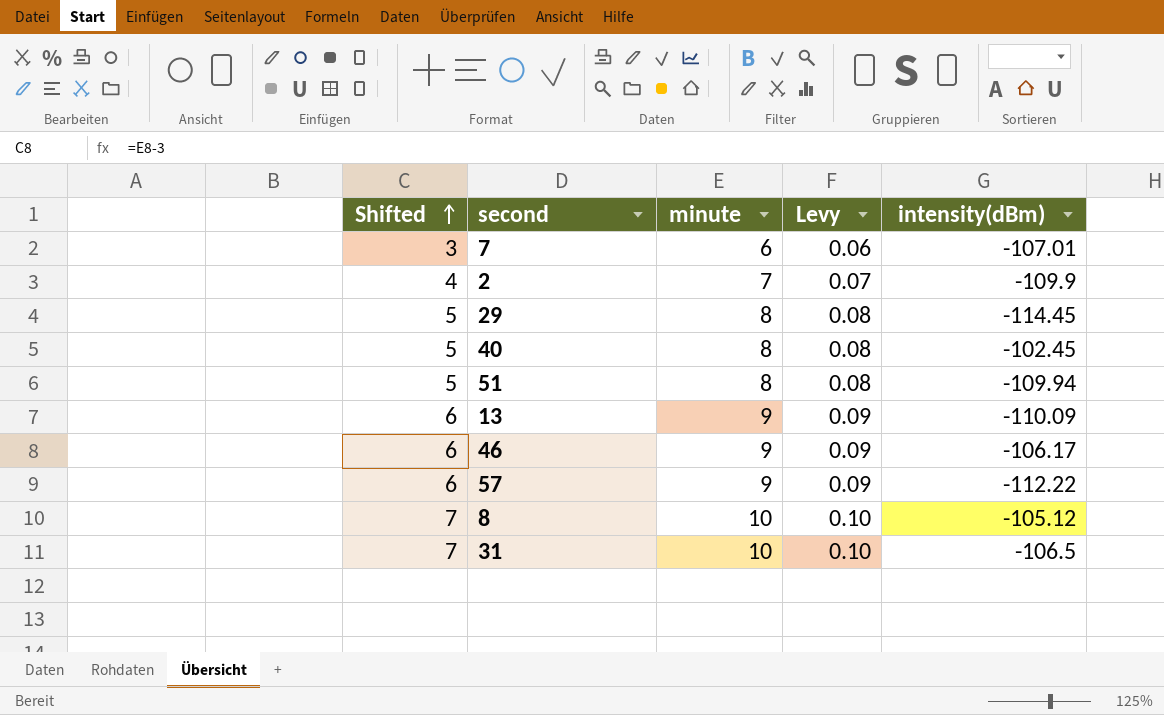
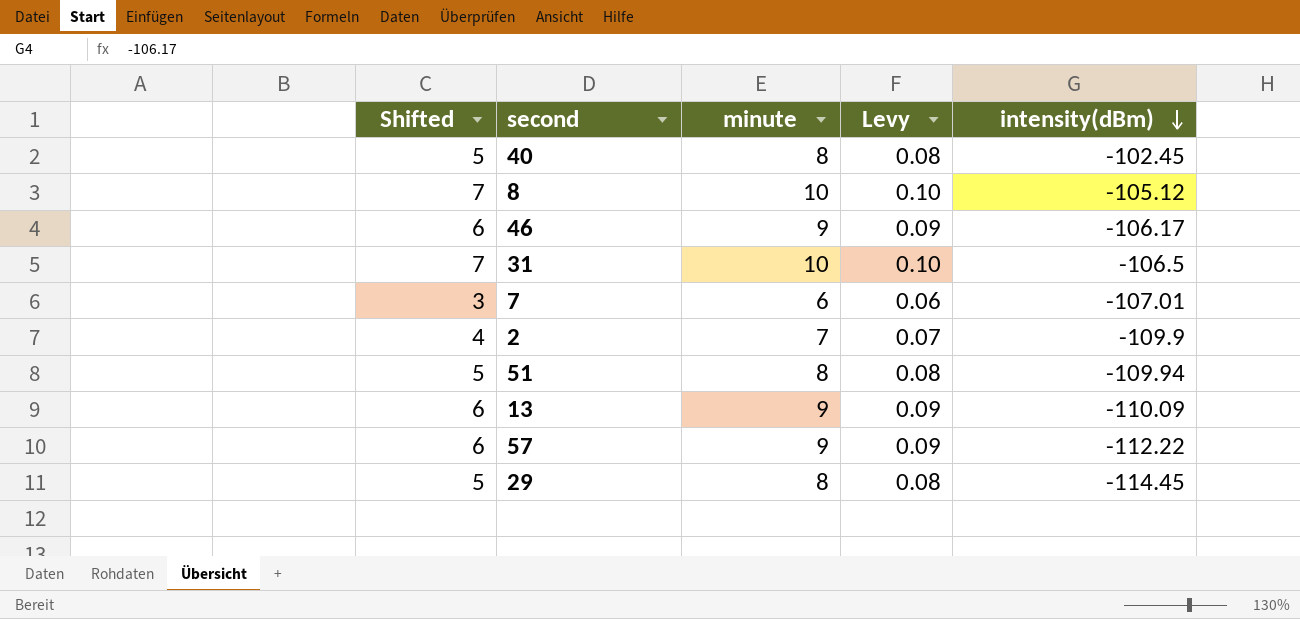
row order: Shifted ascending -> intensity(dBm) descending

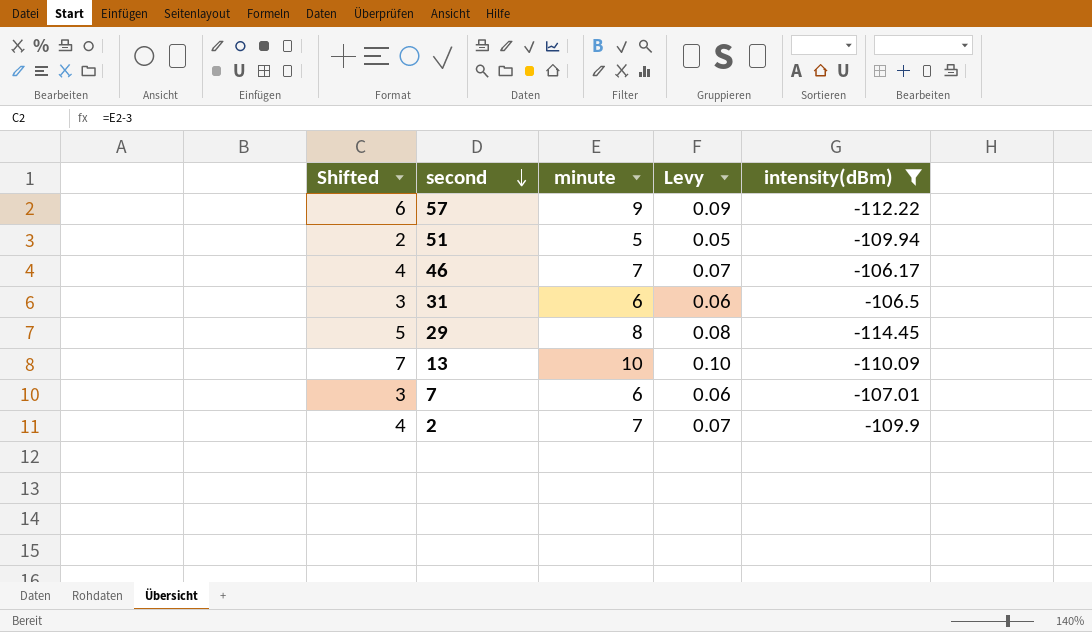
filter: none -> intensity(dBm) <= -106.17
row order: intensity(dBm) descending -> second descending
51 | Shifted: 5 -> 2
51 | minute: 8 -> 5
51 | Levy: 0.08 -> 0.05
46 | Shifted: 6 -> 4
46 | minute: 9 -> 7
46 | Levy: 0.09 -> 0.07
31 | Shifted: 7 -> 3
31 | minute: 10 -> 6
31 | Levy: 0.10 -> 0.06
13 | Shifted: 6 -> 7
13 | minute: 9 -> 10
13 | Levy: 0.09 -> 0.10

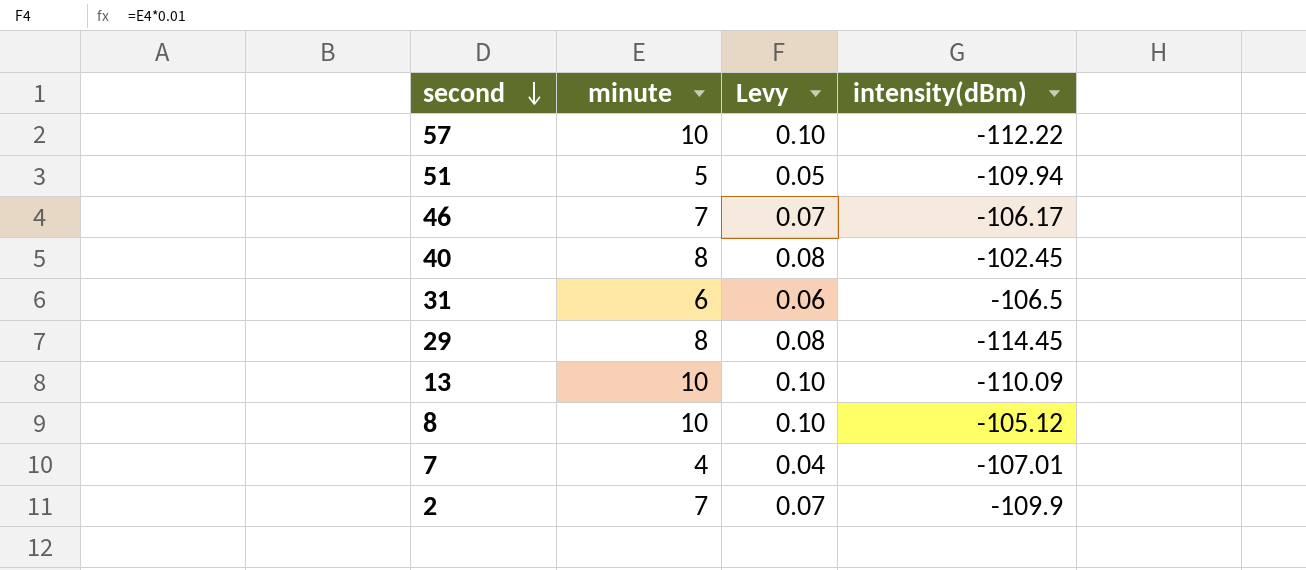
filter: intensity(dBm) <= -106.17 -> none
column Shifted | formula: [minute] - 3 -> none
57 | minute: 9 -> 10
57 | Levy: 0.09 -> 0.10
7 | minute: 6 -> 4
7 | Levy: 0.06 -> 0.04

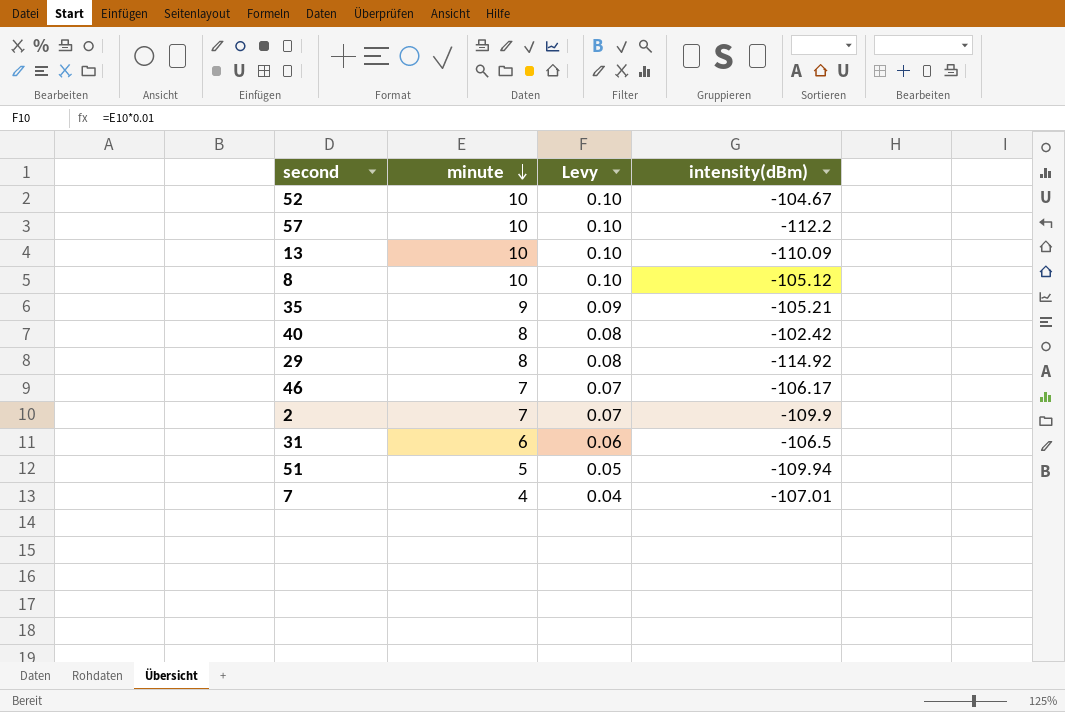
row order: second descending -> minute descending
row 52: none -> 10 | 0.10 | -104.67
57 | intensity(dBm): -112.22 -> -112.2
row 35: none -> 9 | 0.09 | -105.21
40 | intensity(dBm): -102.45 -> -102.42
29 | intensity(dBm): -114.45 -> -114.92

